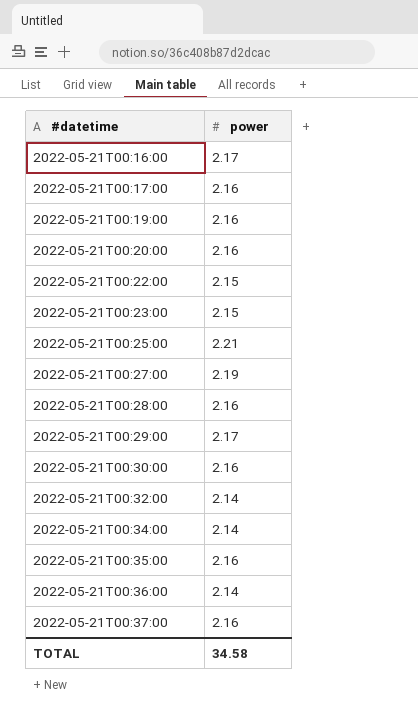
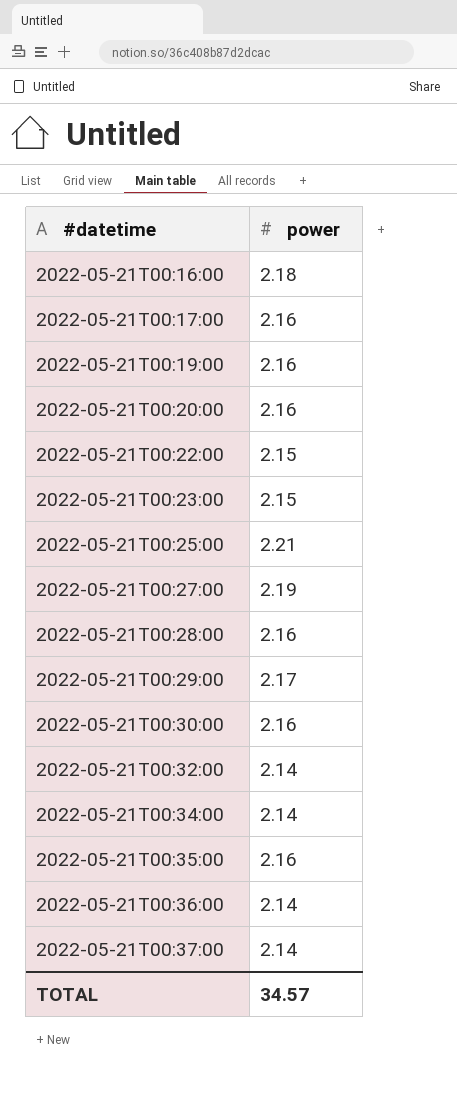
2022-05-21T00:16:00 | power: 2.17 -> 2.18
2022-05-21T00:37:00 | power: 2.16 -> 2.14
TOTAL | power: 34.58 -> 34.57

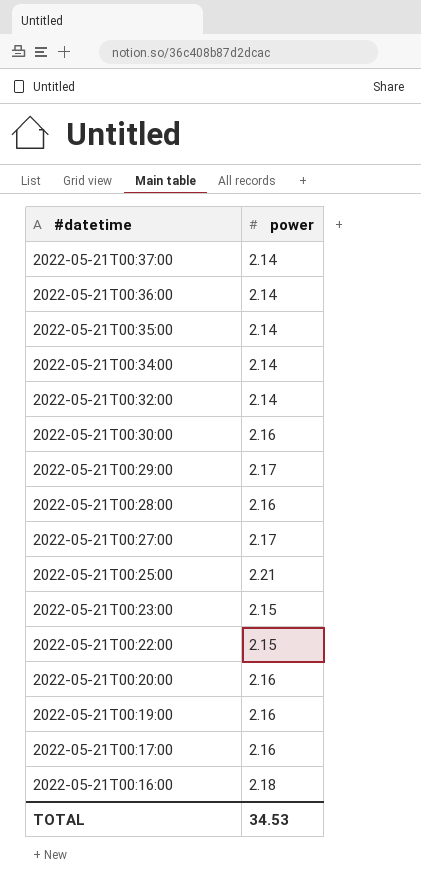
row order: #datetime ascending -> #datetime descending
2022-05-21T00:35:00 | power: 2.16 -> 2.14
2022-05-21T00:27:00 | power: 2.19 -> 2.17
TOTAL | power: 34.57 -> 34.53

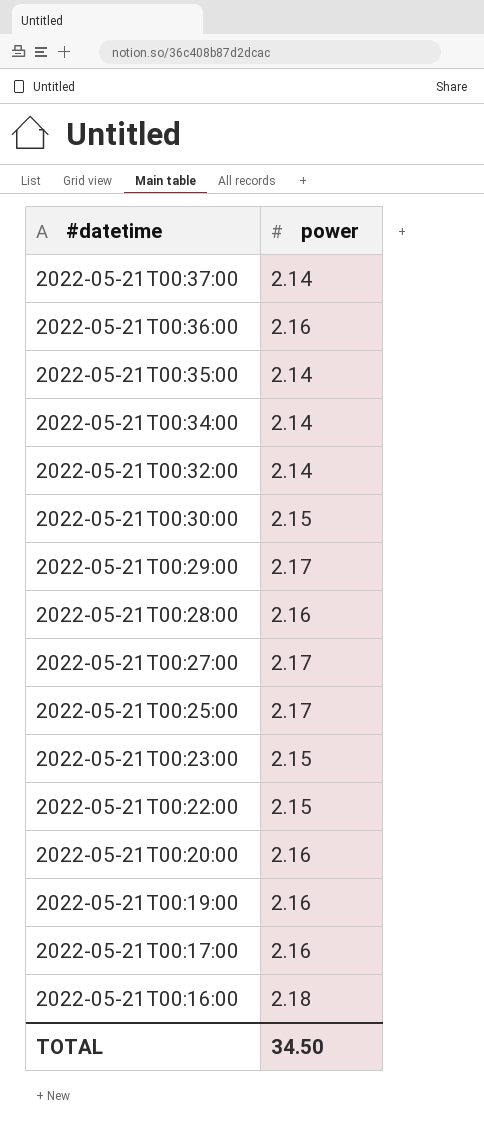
2022-05-21T00:36:00 | power: 2.14 -> 2.16
2022-05-21T00:30:00 | power: 2.16 -> 2.15
2022-05-21T00:25:00 | power: 2.21 -> 2.17
TOTAL | power: 34.53 -> 34.50

